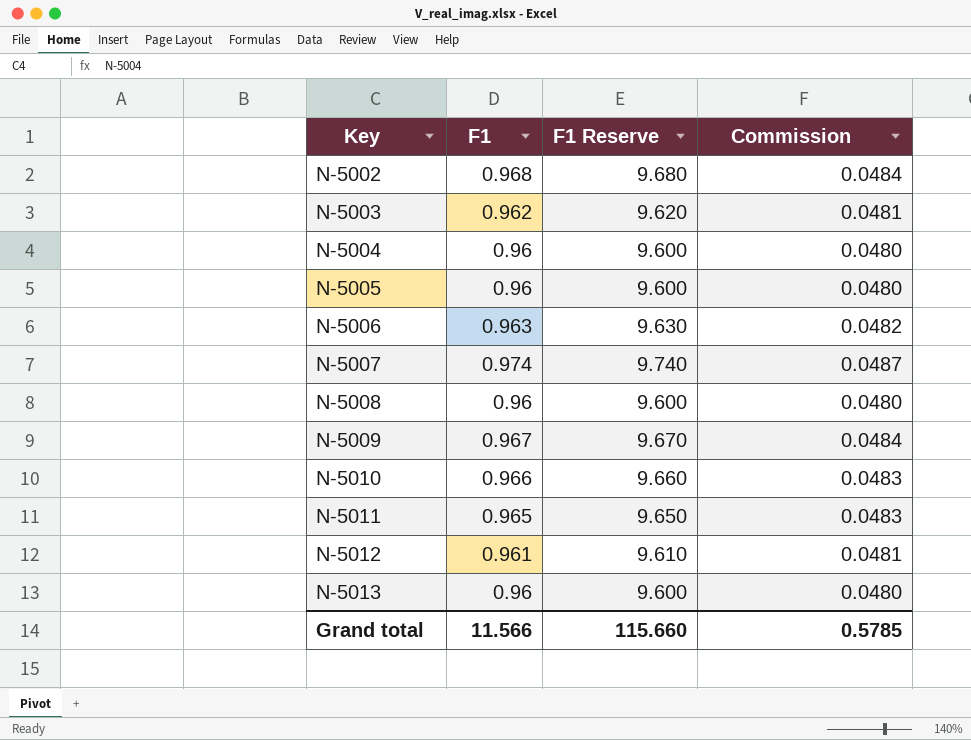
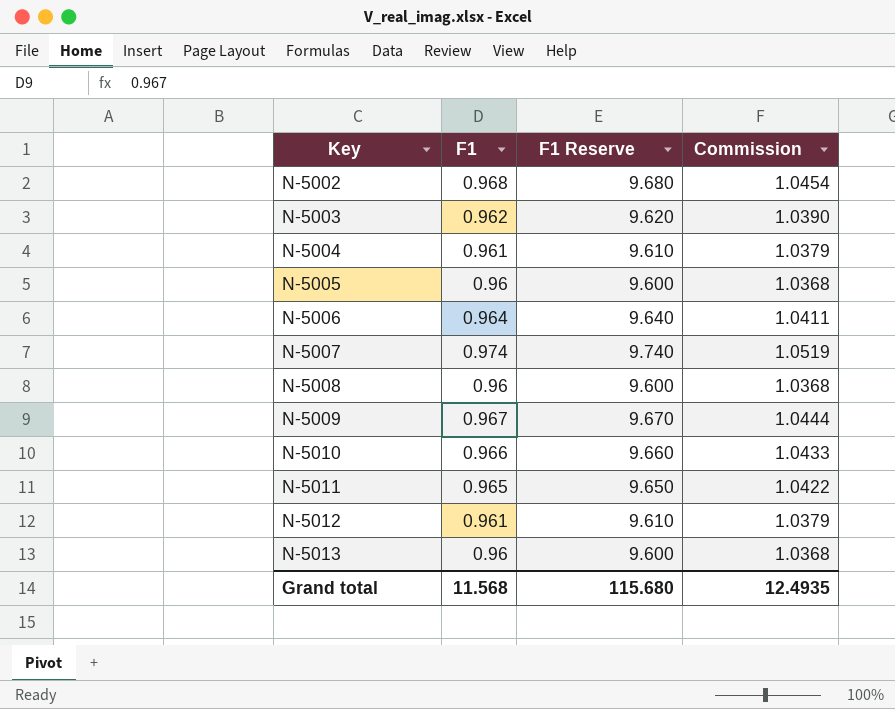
column Commission | formula: [F1] * 0.05 -> [F1] * 1.08
N-5004 | F1: 0.96 -> 0.961
N-5004 | F1 Reserve: 9.600 -> 9.610
N-5006 | F1: 0.963 -> 0.964
N-5006 | F1 Reserve: 9.630 -> 9.640
Grand total | F1: 11.566 -> 11.568
Grand total | F1 Reserve: 115.660 -> 115.680
Grand total | Commission: 0.5785 -> 12.4935

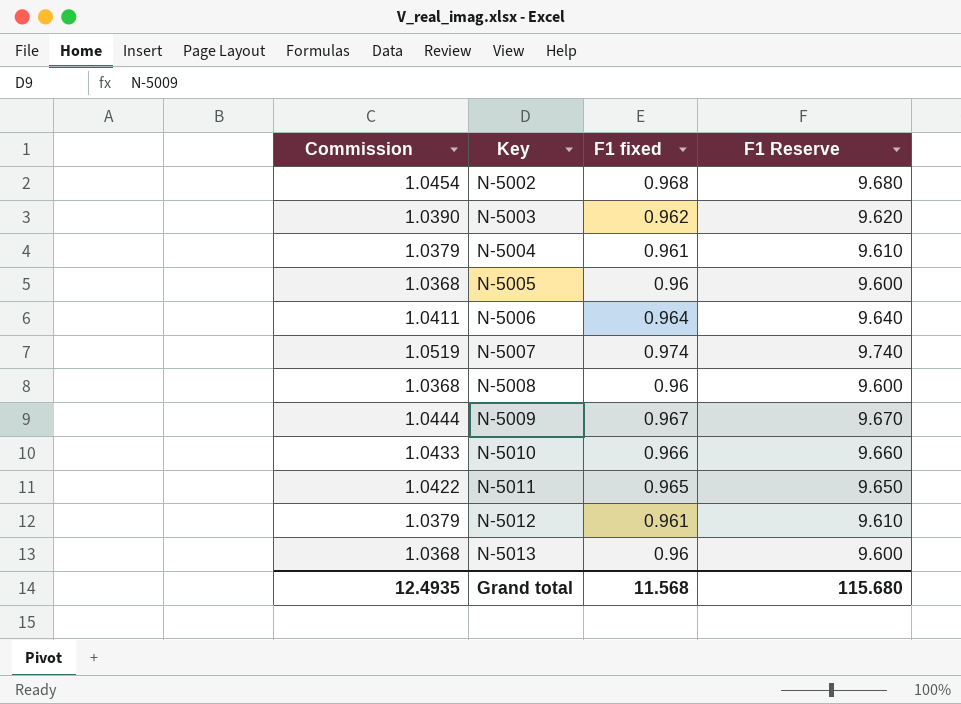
column Commission | position: 4 -> 1
column name: F1 -> F1 fixed

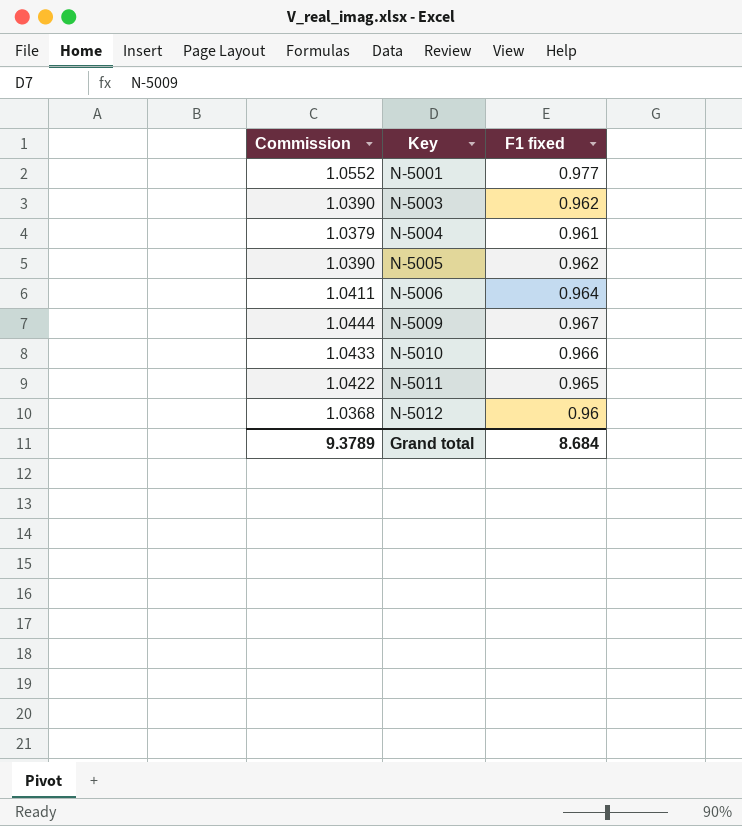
column F1 Reserve | formula: [F1 fixed] * 10 -> none
row N-5002: 1.0454 | 0.968 | 9.680 -> none
row N-5007: 1.0519 | 0.974 | 9.740 -> none
row N-5008: 1.0368 | 0.96 | 9.600 -> none
row N-5013: 1.0368 | 0.96 | 9.600 -> none
row N-5001: none -> 1.0552 | 0.977
N-5005 | Commission: 1.0368 -> 1.0390
N-5005 | F1 fixed: 0.96 -> 0.962
N-5012 | Commission: 1.0379 -> 1.0368
N-5012 | F1 fixed: 0.961 -> 0.96
Grand total | Commission: 12.4935 -> 9.3789
Grand total | F1 fixed: 11.568 -> 8.684

